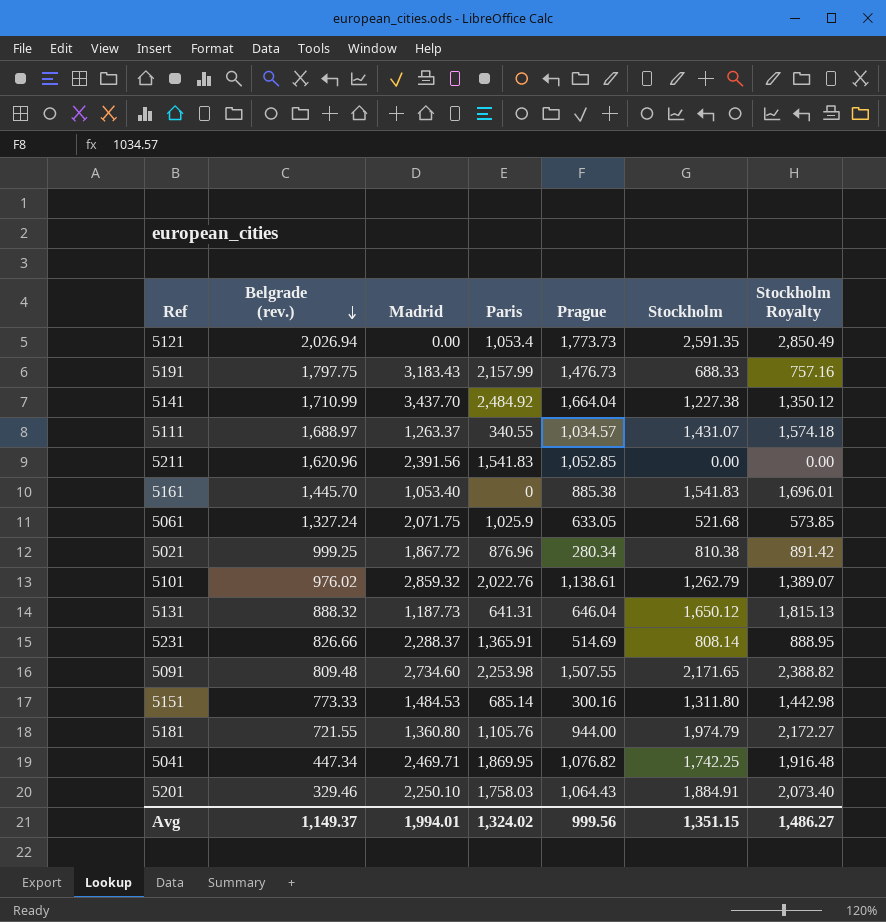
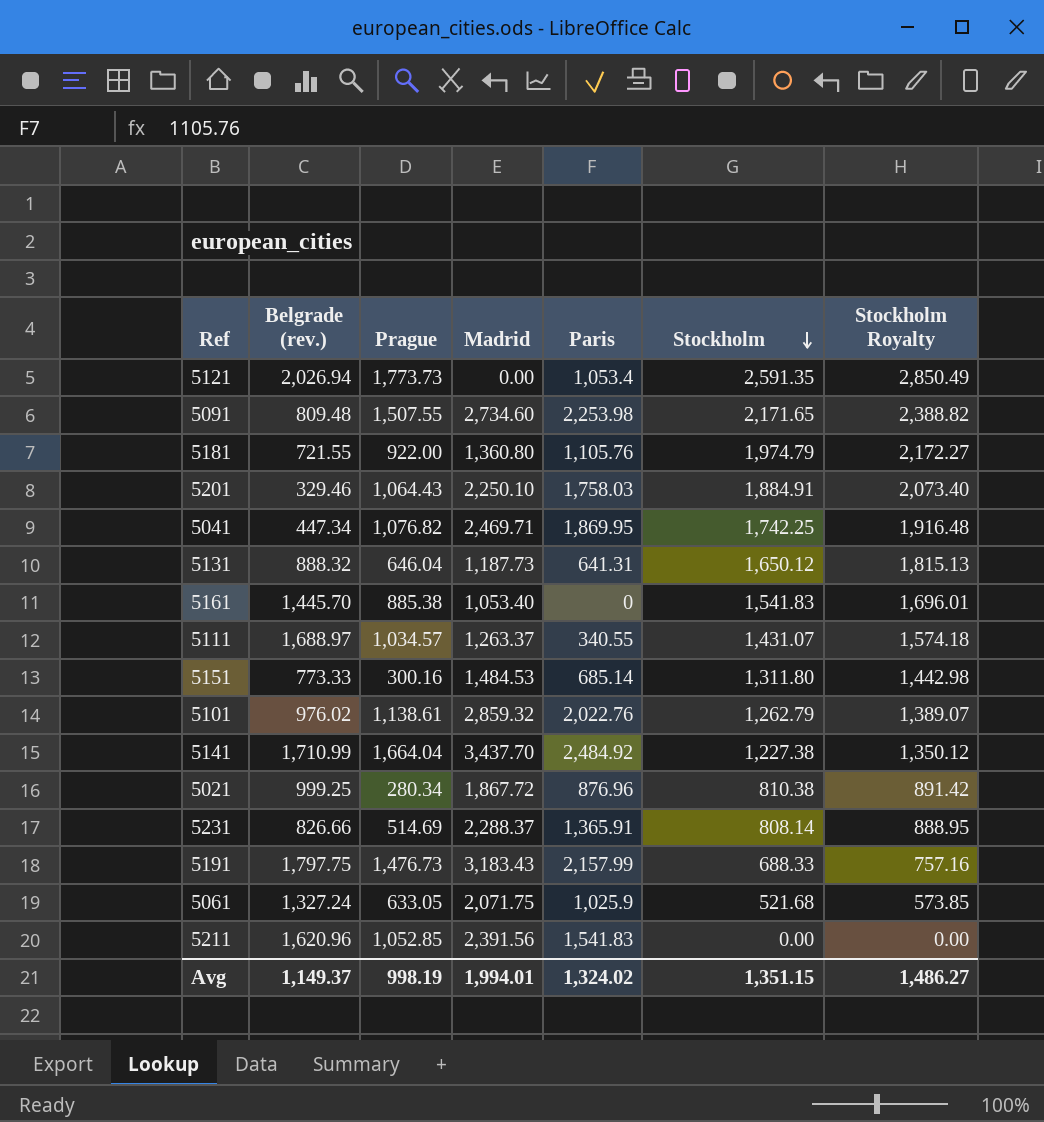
row order: Belgrade (rev.) descending -> Stockholm descending
column Prague | position: 5 -> 3
5181 | Prague: 944.00 -> 922.00
Avg | Prague: 999.56 -> 998.19

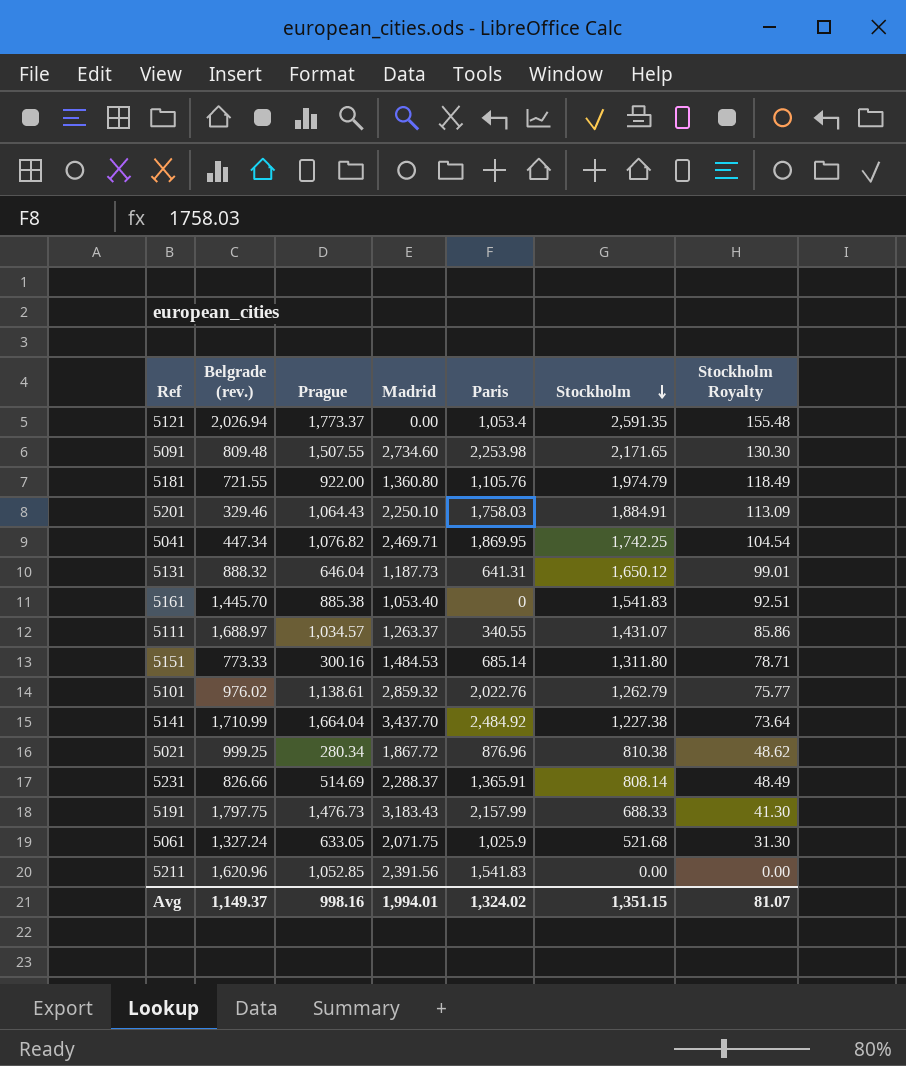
column Stockholm Royalty | formula: [Stockholm] * 1.1 -> [Stockholm] * 0.06
5121 | Prague: 1,773.73 -> 1,773.37
Avg | Prague: 998.19 -> 998.16
Avg | Stockholm Royalty: 1,486.27 -> 81.07

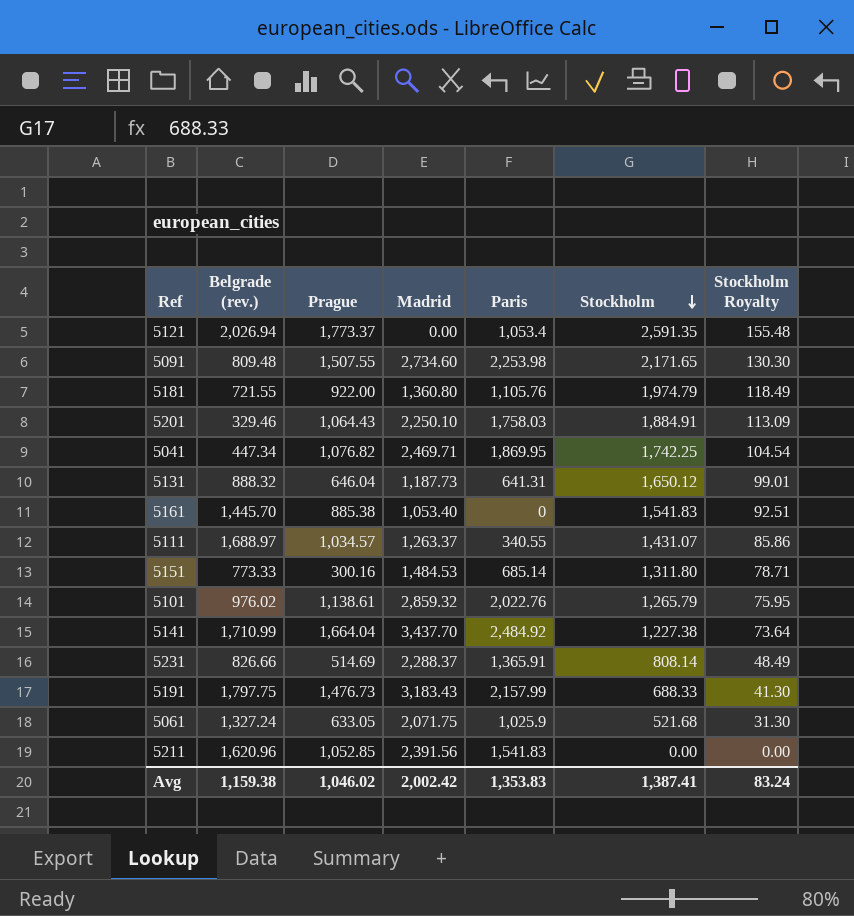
row 5021: 999.25 | 280.34 | 1,867.72 | 876.96 | 810.38 | 48.62 -> none
5101 | Stockholm: 1,262.79 -> 1,265.79
5101 | Stockholm Royalty: 75.77 -> 75.95
Avg | Belgrade (rev.): 1,149.37 -> 1,159.38
Avg | Prague: 998.16 -> 1,046.02
Avg | Madrid: 1,994.01 -> 2,002.42
Avg | Paris: 1,324.02 -> 1,353.83
Avg | Stockholm: 1,351.15 -> 1,387.41
Avg | Stockholm Royalty: 81.07 -> 83.24

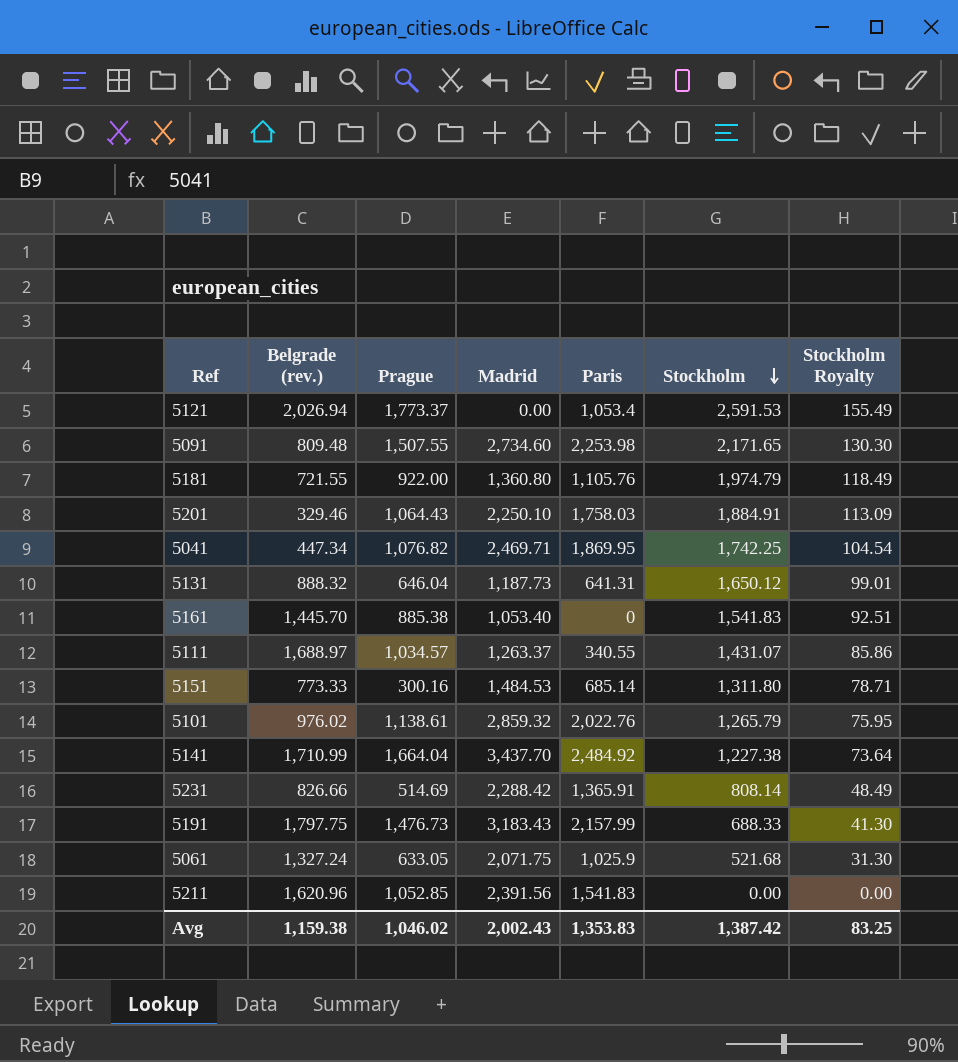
5121 | Stockholm: 2,591.35 -> 2,591.53
5121 | Stockholm Royalty: 155.48 -> 155.49
5231 | Madrid: 2,288.37 -> 2,288.42
Avg | Madrid: 2,002.42 -> 2,002.43
Avg | Stockholm: 1,387.41 -> 1,387.42
Avg | Stockholm Royalty: 83.24 -> 83.25

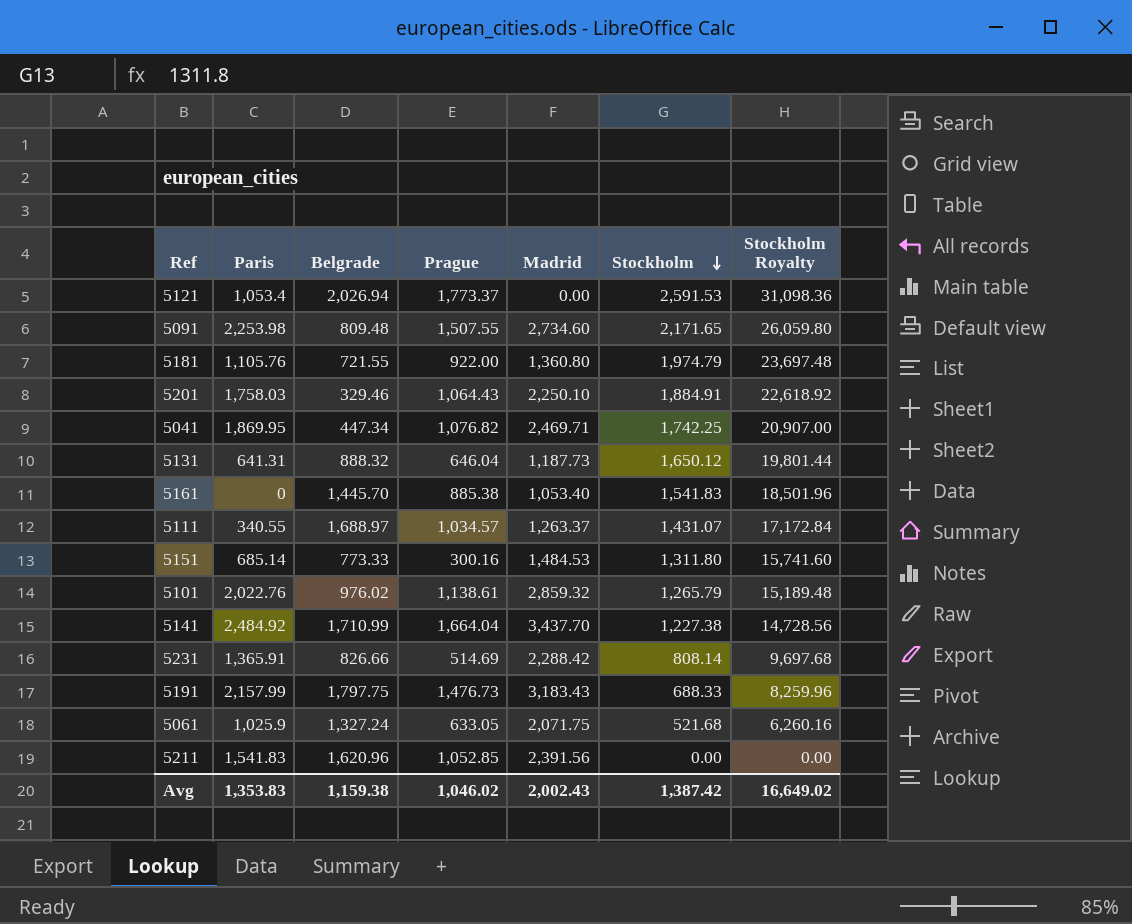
column Paris | position: 5 -> 2
column name: Belgrade (rev.) -> Belgrade
column Stockholm Royalty | formula: [Stockholm] * 0.06 -> [Stockholm] * 12
Avg | Stockholm Royalty: 83.25 -> 16,649.02

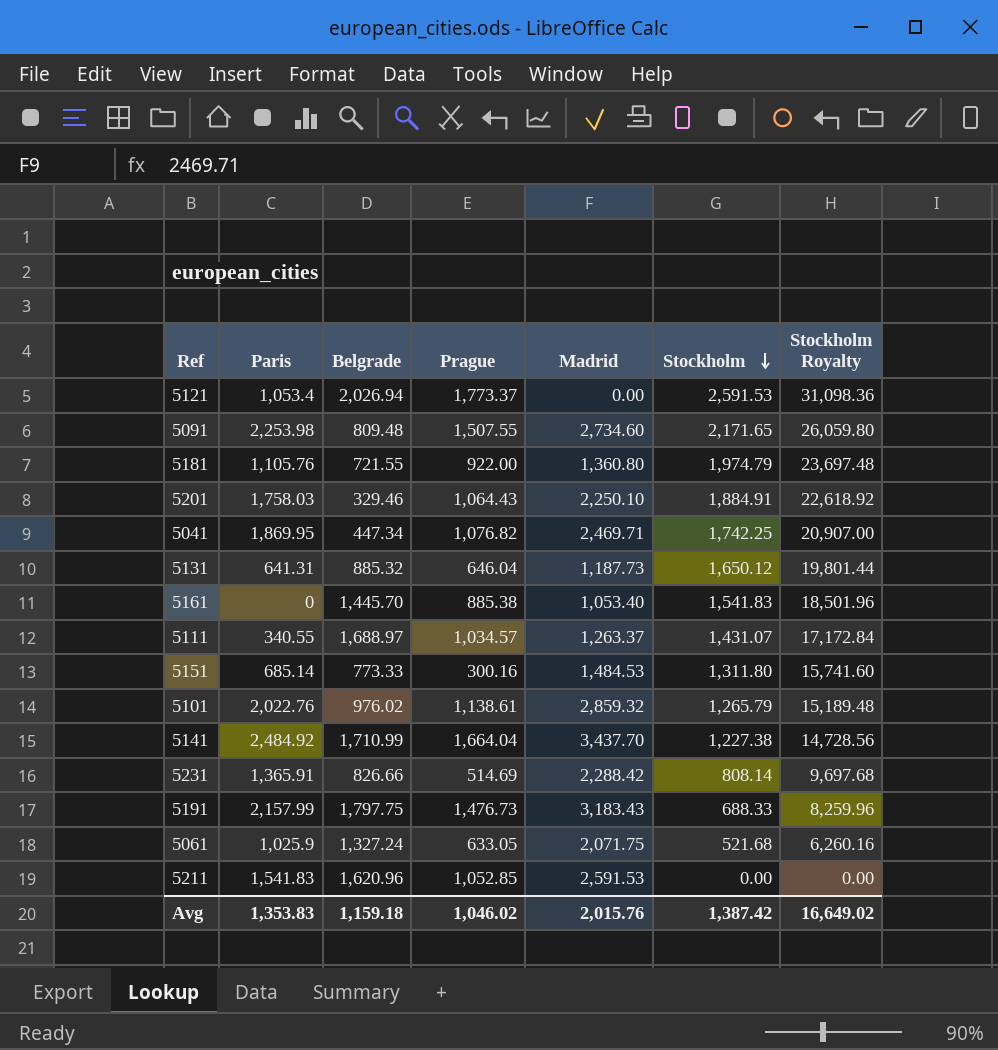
5131 | Belgrade: 888.32 -> 885.32
5211 | Madrid: 2,391.56 -> 2,591.53
Avg | Belgrade: 1,159.38 -> 1,159.18
Avg | Madrid: 2,002.43 -> 2,015.76

